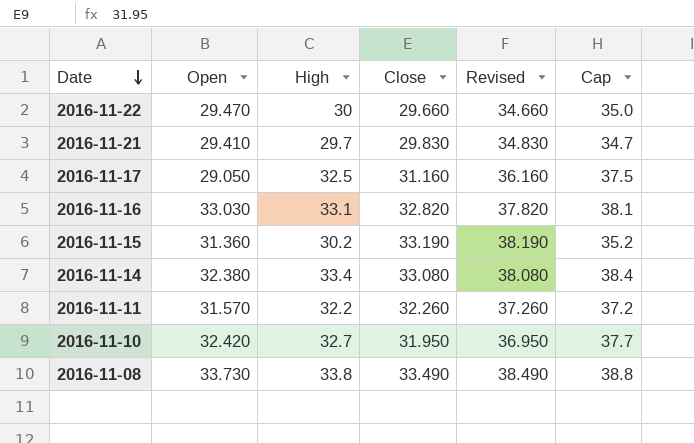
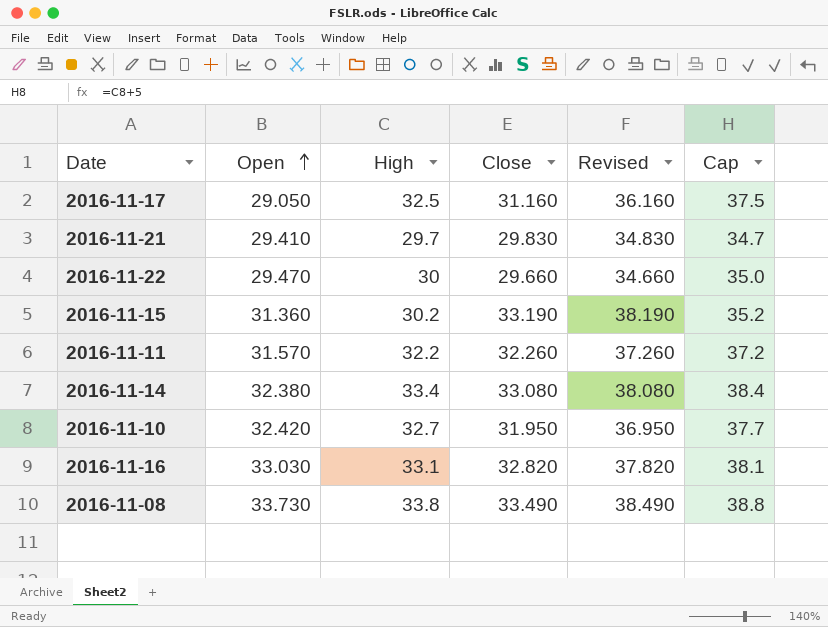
row order: Date descending -> Open ascending

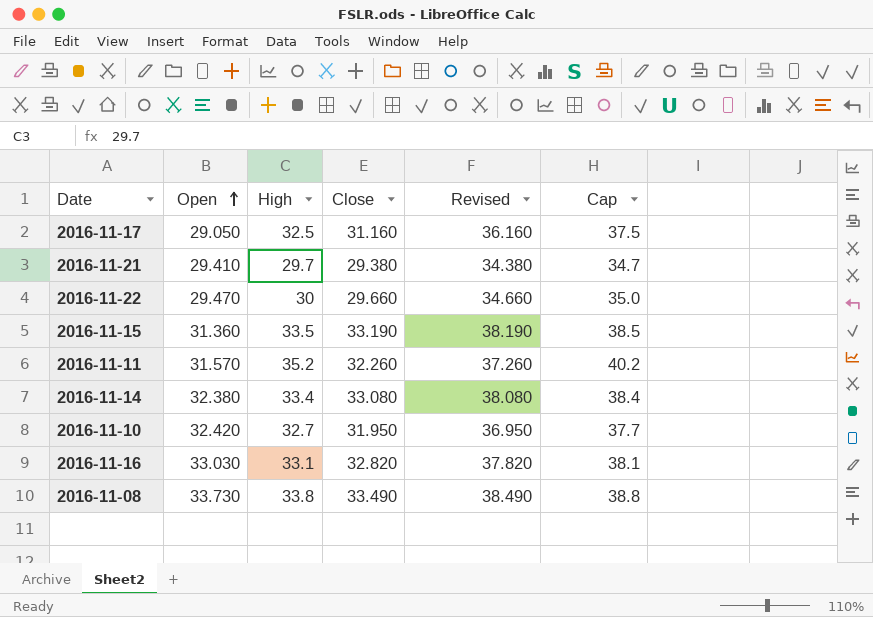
2016-11-21 | Close: 29.830 -> 29.380
2016-11-21 | Revised: 34.830 -> 34.380
2016-11-15 | High: 30.2 -> 33.5
2016-11-15 | Cap: 35.2 -> 38.5
2016-11-11 | High: 32.2 -> 35.2
2016-11-11 | Cap: 37.2 -> 40.2

